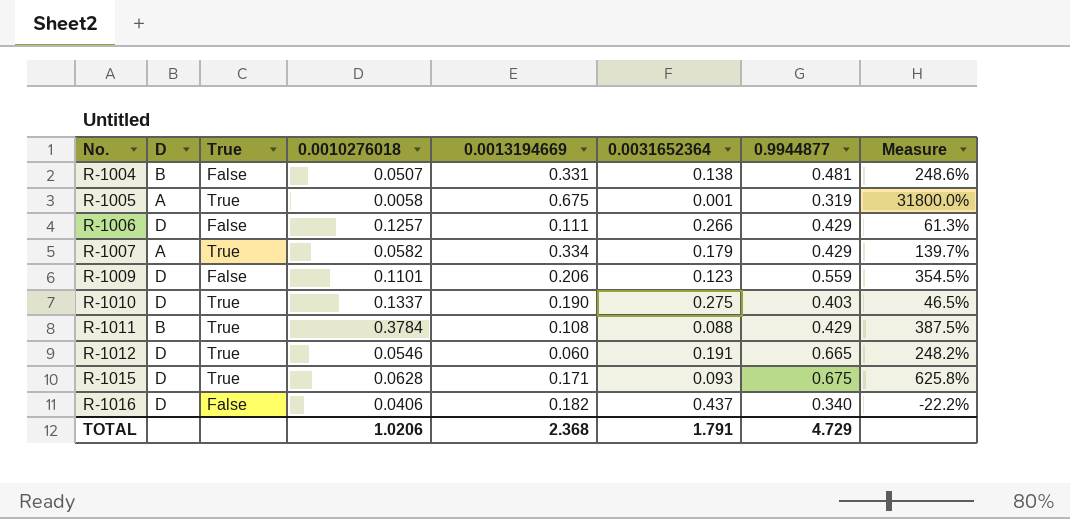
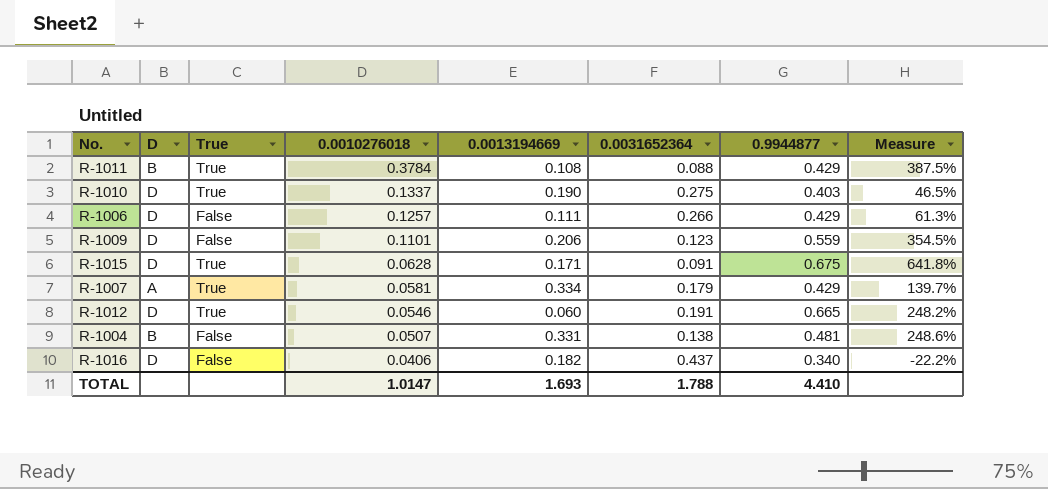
row order: No. ascending -> 0.0010276018 descending
row R-1005: A | True | 0.0058 | 0.675 | 0.001 | 0.319 | 31800.0% -> none
R-1015 | 0.0031652364: 0.093 -> 0.091
R-1015 | Measure: 625.8% -> 641.8%
R-1007 | 0.0010276018: 0.0582 -> 0.0581
TOTAL | 0.0010276018: 1.0206 -> 1.0147
TOTAL | 0.0013194669: 2.368 -> 1.693
TOTAL | 0.0031652364: 1.791 -> 1.788
TOTAL | 0.9944877: 4.729 -> 4.410

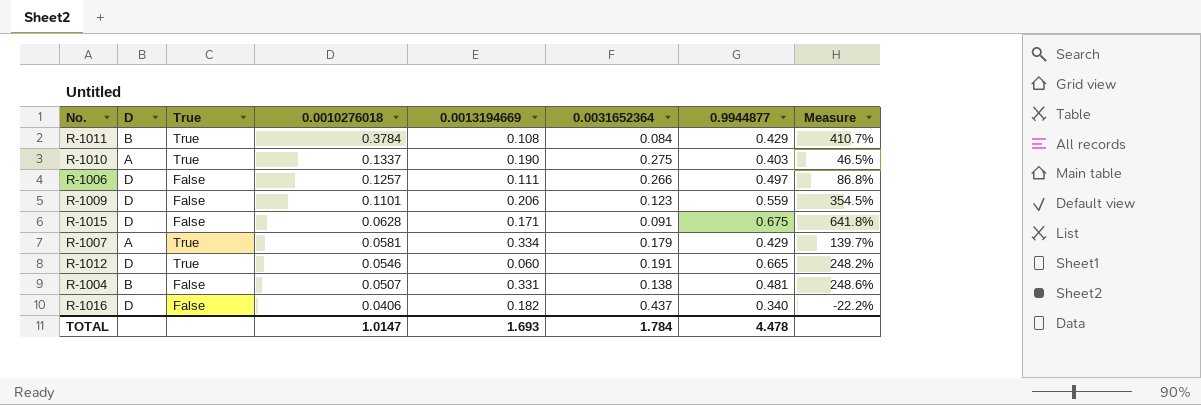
R-1011 | 0.0031652364: 0.088 -> 0.084
R-1011 | Measure: 387.5% -> 410.7%
R-1010 | D: D -> A
R-1006 | 0.9944877: 0.429 -> 0.497
R-1006 | Measure: 61.3% -> 86.8%
R-1015 | True: True -> False
TOTAL | 0.0031652364: 1.788 -> 1.784
TOTAL | 0.9944877: 4.410 -> 4.478

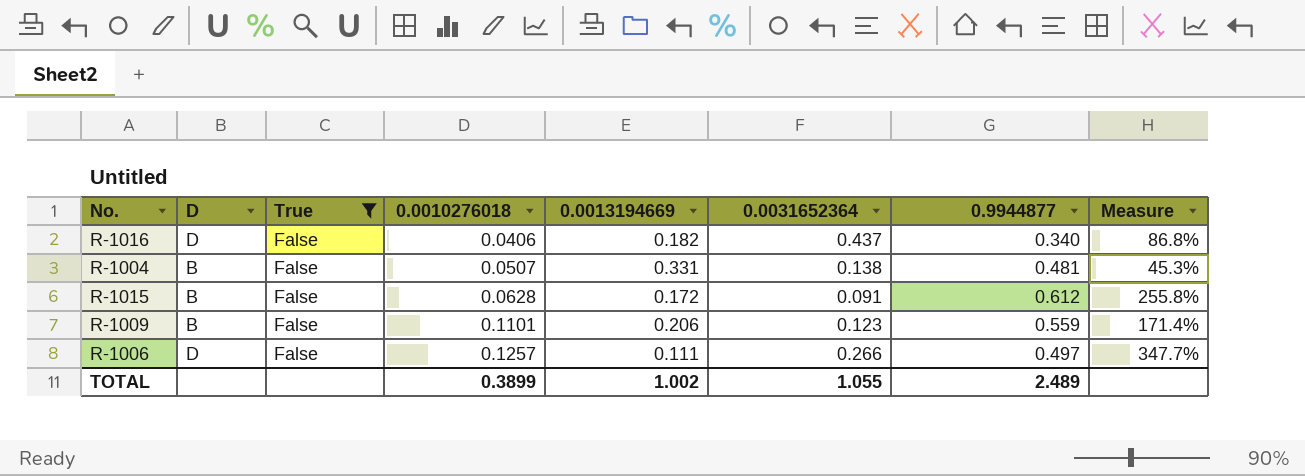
filter: none -> True = False
row order: 0.0010276018 descending -> 0.0010276018 ascending
column Measure | formula: ([0.9944877] - [0.0031652364]) / [0.0031652364] -> ([0.9944877] - [0.0013194669]) / [0.0013194669]
R-1015 | D: D -> B
R-1015 | 0.0013194669: 0.171 -> 0.172
R-1015 | 0.9944877: 0.675 -> 0.612
R-1009 | D: D -> B
TOTAL | 0.0010276018: 1.0147 -> 0.3899
TOTAL | 0.0013194669: 1.693 -> 1.002
TOTAL | 0.0031652364: 1.784 -> 1.055
TOTAL | 0.9944877: 4.478 -> 2.489

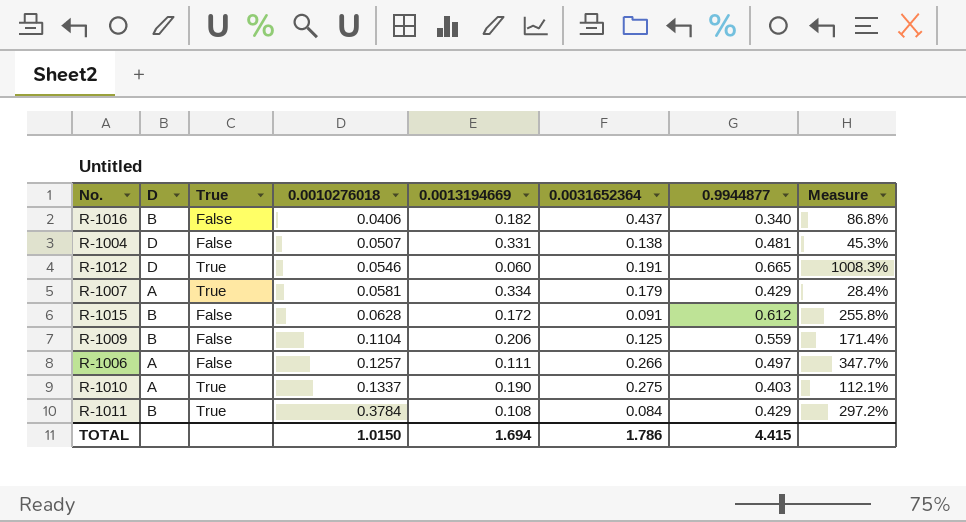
filter: True = False -> none
R-1016 | D: D -> B
R-1004 | D: B -> D
R-1009 | 0.0010276018: 0.1101 -> 0.1104
R-1009 | 0.0031652364: 0.123 -> 0.125
R-1006 | D: D -> A
TOTAL | 0.0010276018: 0.3899 -> 1.0150
TOTAL | 0.0013194669: 1.002 -> 1.694
TOTAL | 0.0031652364: 1.055 -> 1.786
TOTAL | 0.9944877: 2.489 -> 4.415

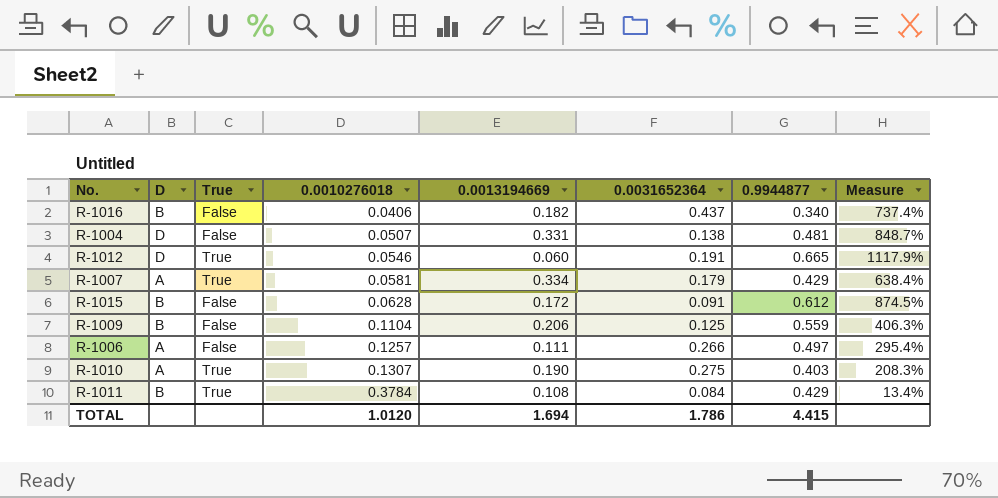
column Measure | formula: ([0.9944877] - [0.0013194669]) / [0.0013194669] -> ([0.9944877] - [0.0010276018]) / [0.0010276018]
R-1010 | 0.0010276018: 0.1337 -> 0.1307
TOTAL | 0.0010276018: 1.0150 -> 1.0120

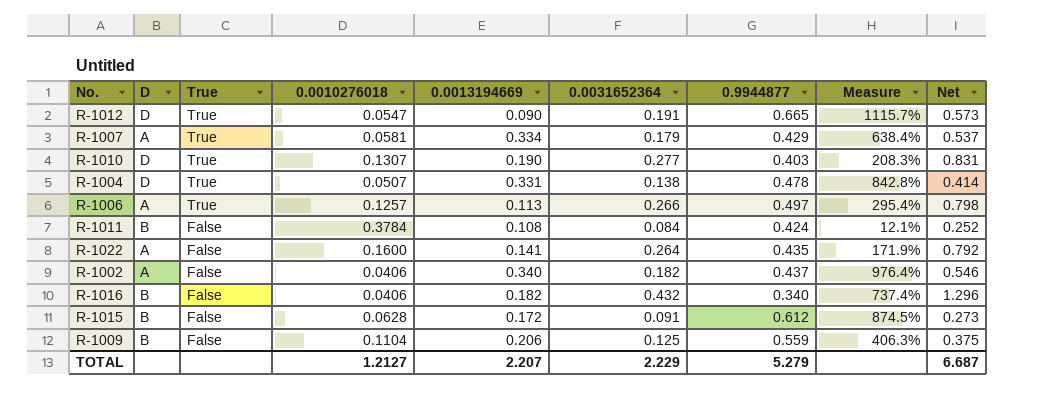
row order: 0.0010276018 ascending -> True descending
column Net | formula: none -> [0.0031652364] * 3
R-1012 | 0.0010276018: 0.0546 -> 0.0547
R-1012 | 0.0013194669: 0.060 -> 0.090
R-1012 | Measure: 1117.9% -> 1115.7%
R-1010 | D: A -> D
R-1010 | 0.0031652364: 0.275 -> 0.277
R-1004 | True: False -> True
R-1004 | 0.9944877: 0.481 -> 0.478
R-1004 | Measure: 848.7% -> 842.8%
R-1006 | True: False -> True
R-1006 | 0.0013194669: 0.111 -> 0.113
R-1011 | True: True -> False
R-1011 | 0.9944877: 0.429 -> 0.424
R-1011 | Measure: 13.4% -> 12.1%
row R-1022: none -> A | False | 0.1600 | 0.141 | 0.264 | 0.435 | 171.9% | 0.792
row R-1002: none -> A | False | 0.0406 | 0.340 | 0.182 | 0.437 | 976.4% | 0.546
R-1016 | 0.0031652364: 0.437 -> 0.432
TOTAL | 0.0010276018: 1.0120 -> 1.2127
TOTAL | 0.0013194669: 1.694 -> 2.207
TOTAL | 0.0031652364: 1.786 -> 2.229
TOTAL | 0.9944877: 4.415 -> 5.279

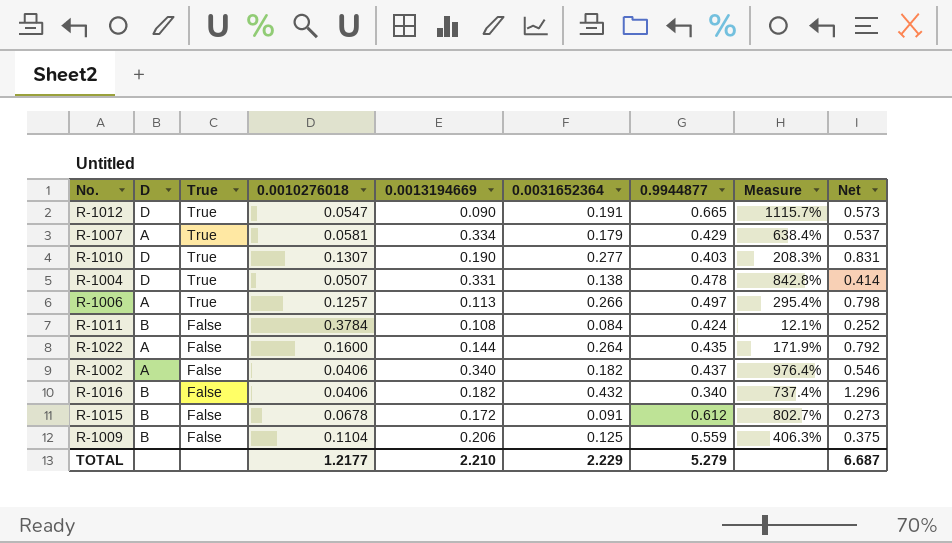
R-1022 | 0.0013194669: 0.141 -> 0.144
R-1015 | 0.0010276018: 0.0628 -> 0.0678
R-1015 | Measure: 874.5% -> 802.7%
TOTAL | 0.0010276018: 1.2127 -> 1.2177
TOTAL | 0.0013194669: 2.207 -> 2.210

